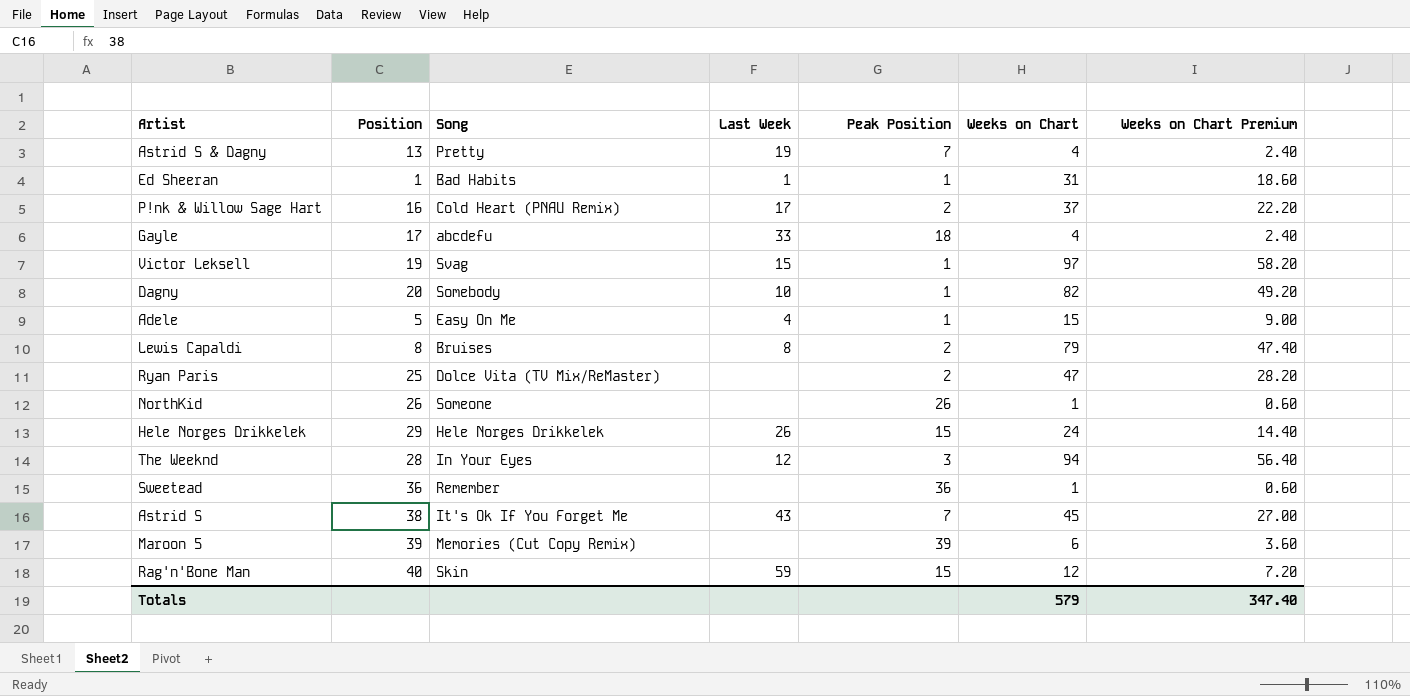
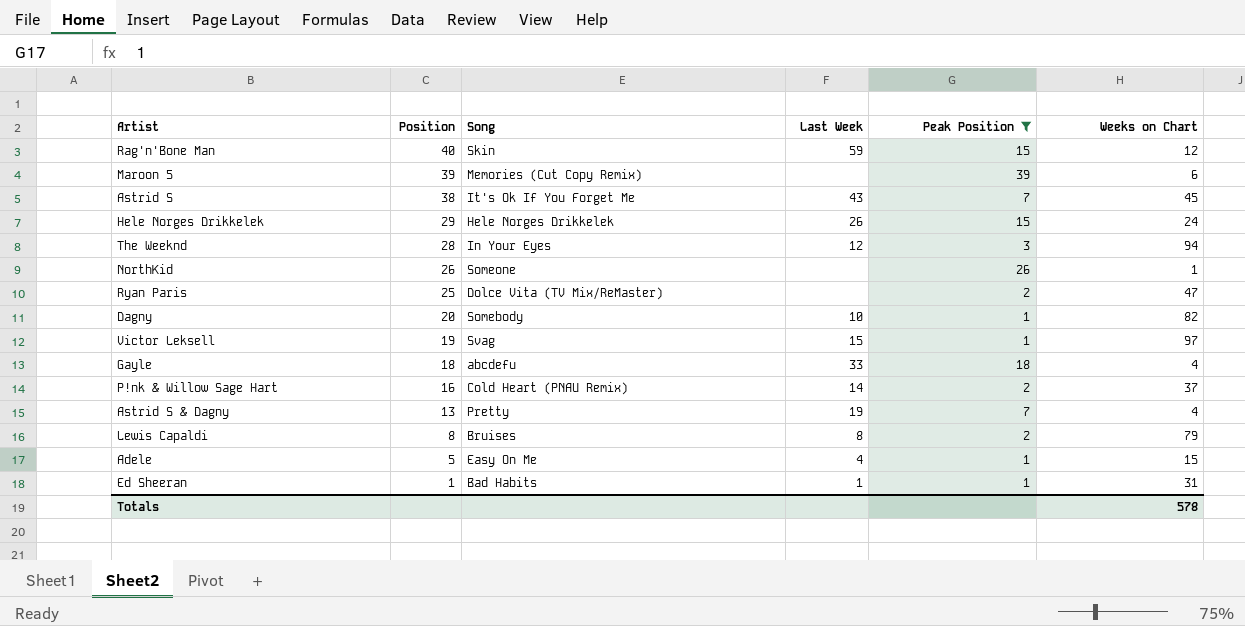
filter: none -> Peak Position != 36
row order: none -> Position descending
column Weeks on Chart Premium | formula: [Weeks on Chart] * 0.6 -> none
Gayle | Position: 17 -> 18
P!nk & Willow Sage Hart | Last Week: 17 -> 14
Totals | Weeks on Chart: 579 -> 578

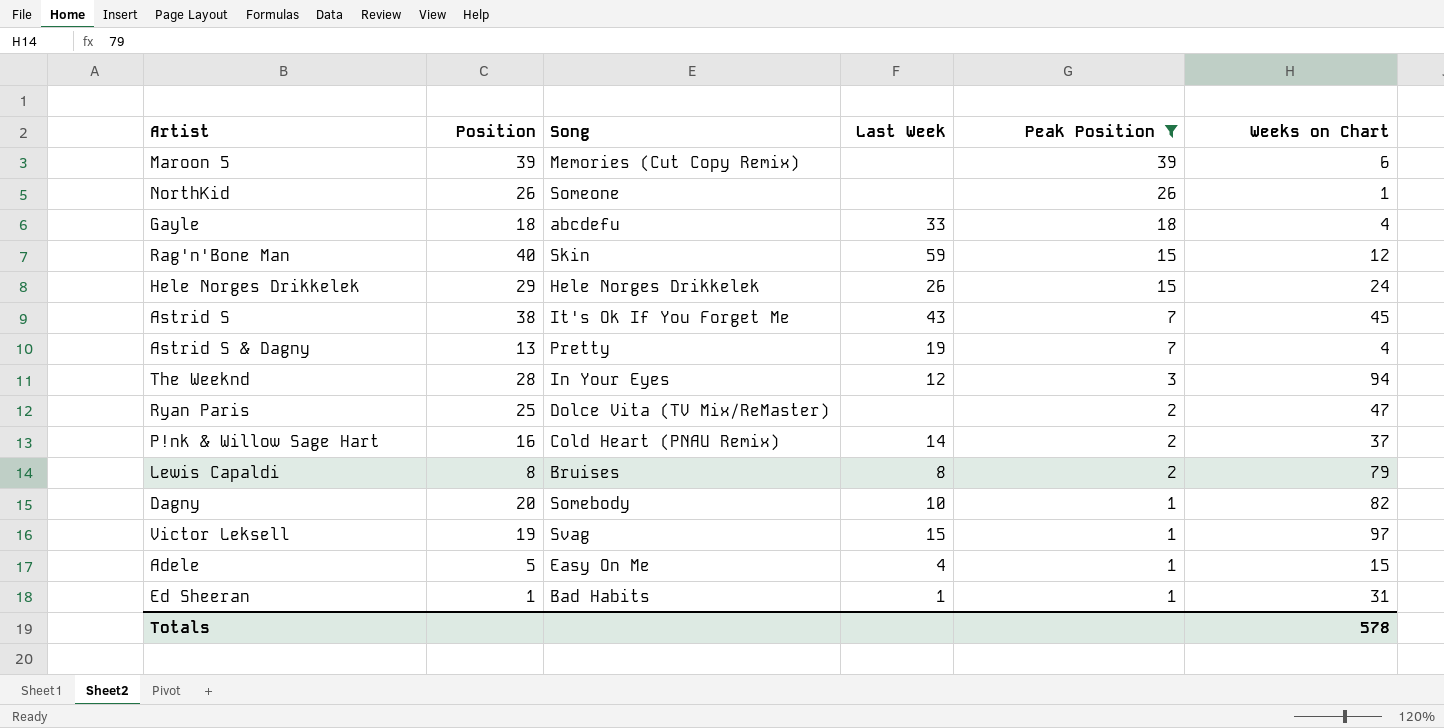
row order: Position descending -> Peak Position descending

